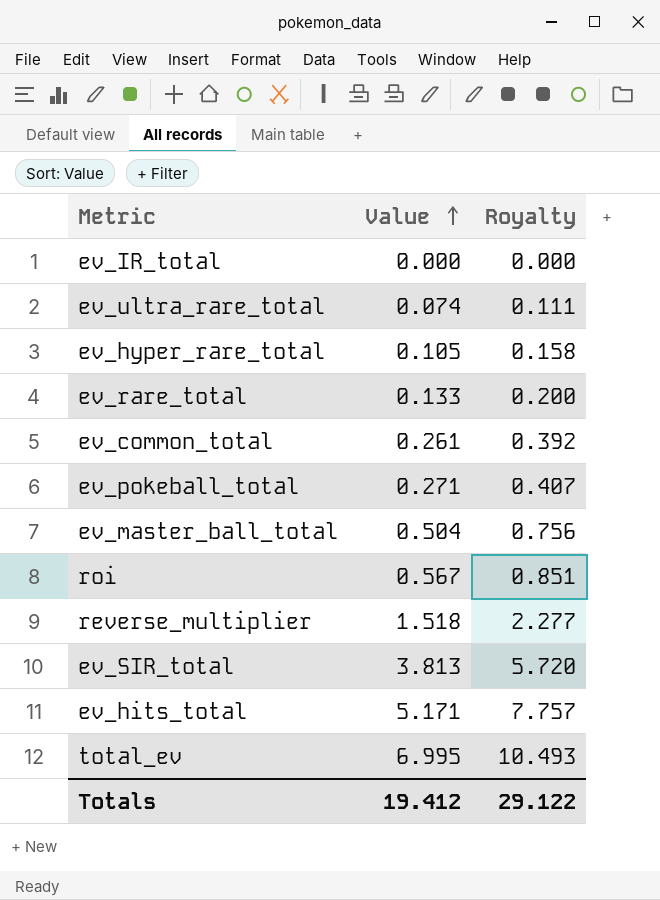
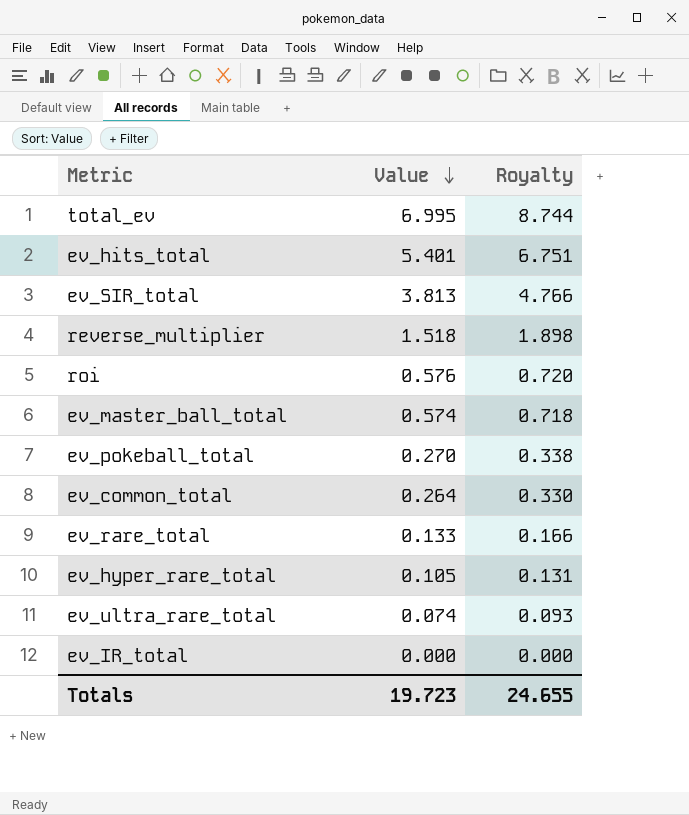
row order: Value ascending -> Value descending
column Royalty | formula: [Value] * 1.5 -> [Value] * 1.25
ev_hits_total | Value: 5.171 -> 5.401
roi | Value: 0.567 -> 0.576
ev_master_ball_total | Value: 0.504 -> 0.574
ev_pokeball_total | Value: 0.271 -> 0.270
ev_common_total | Value: 0.261 -> 0.264
Totals | Value: 19.412 -> 19.723
Totals | Royalty: 29.122 -> 24.655

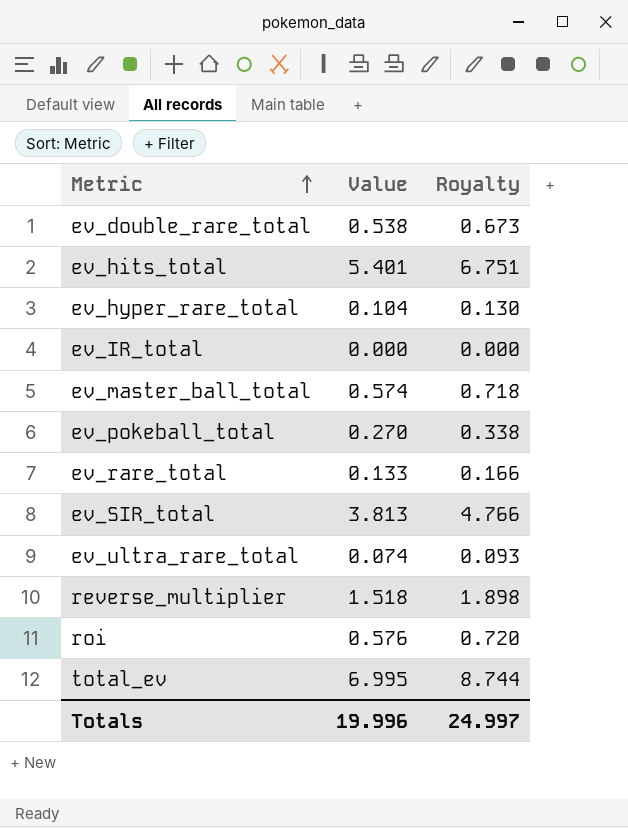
row order: Value descending -> Metric ascending
row ev_common_total: 0.264 | 0.330 -> none
row ev_double_rare_total: none -> 0.538 | 0.673
ev_hyper_rare_total | Value: 0.105 -> 0.104
ev_hyper_rare_total | Royalty: 0.131 -> 0.130
Totals | Value: 19.723 -> 19.996
Totals | Royalty: 24.655 -> 24.997

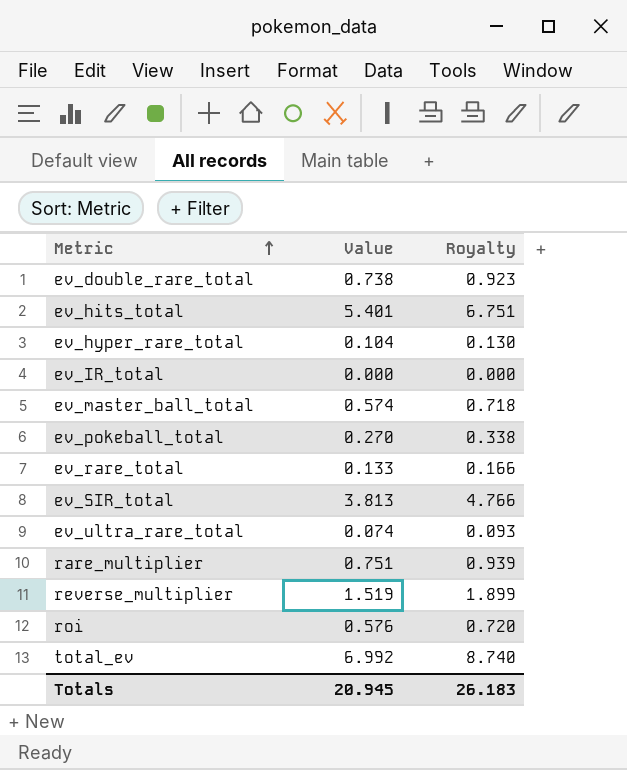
ev_double_rare_total | Value: 0.538 -> 0.738
ev_double_rare_total | Royalty: 0.673 -> 0.923
row rare_multiplier: none -> 0.751 | 0.939
reverse_multiplier | Value: 1.518 -> 1.519
reverse_multiplier | Royalty: 1.898 -> 1.899
total_ev | Value: 6.995 -> 6.992
total_ev | Royalty: 8.744 -> 8.740
Totals | Value: 19.996 -> 20.945
Totals | Royalty: 24.997 -> 26.183

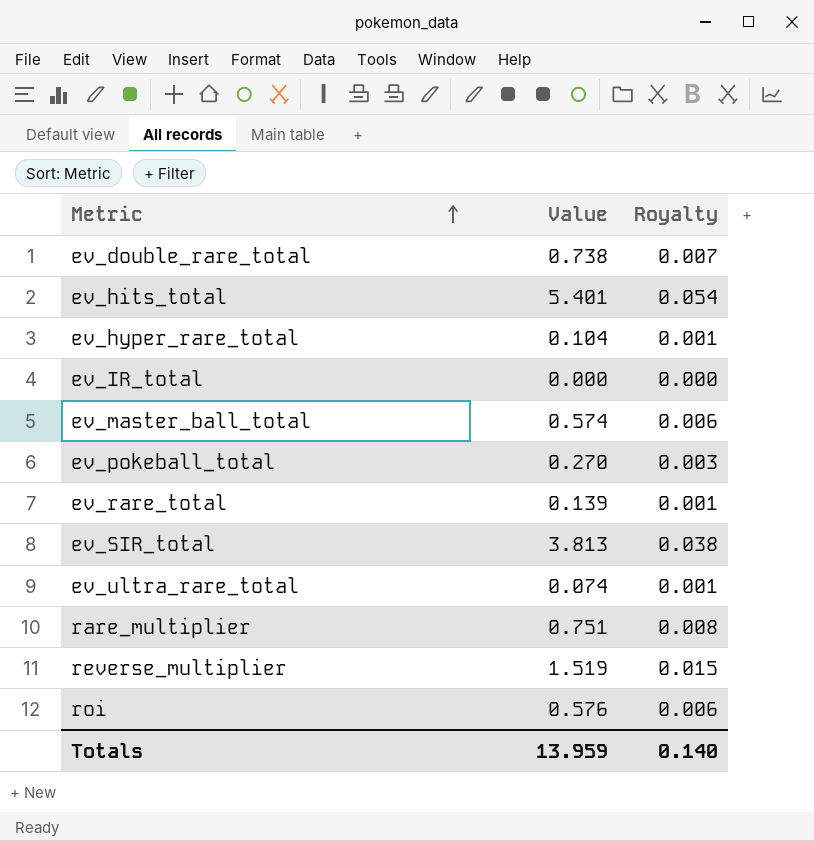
column Royalty | formula: [Value] * 1.25 -> [Value] * 0.01
row total_ev: 6.992 | 8.740 -> none
ev_rare_total | Value: 0.133 -> 0.139
Totals | Value: 20.945 -> 13.959
Totals | Royalty: 26.183 -> 0.140

